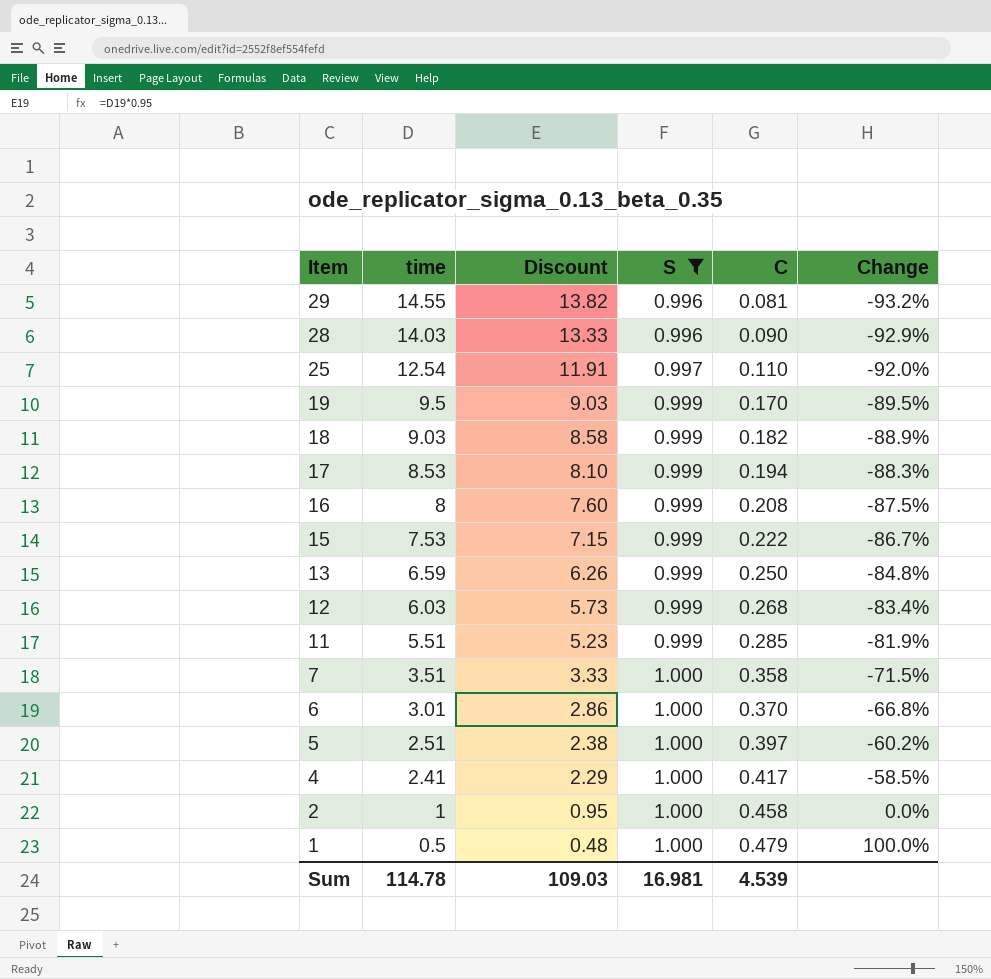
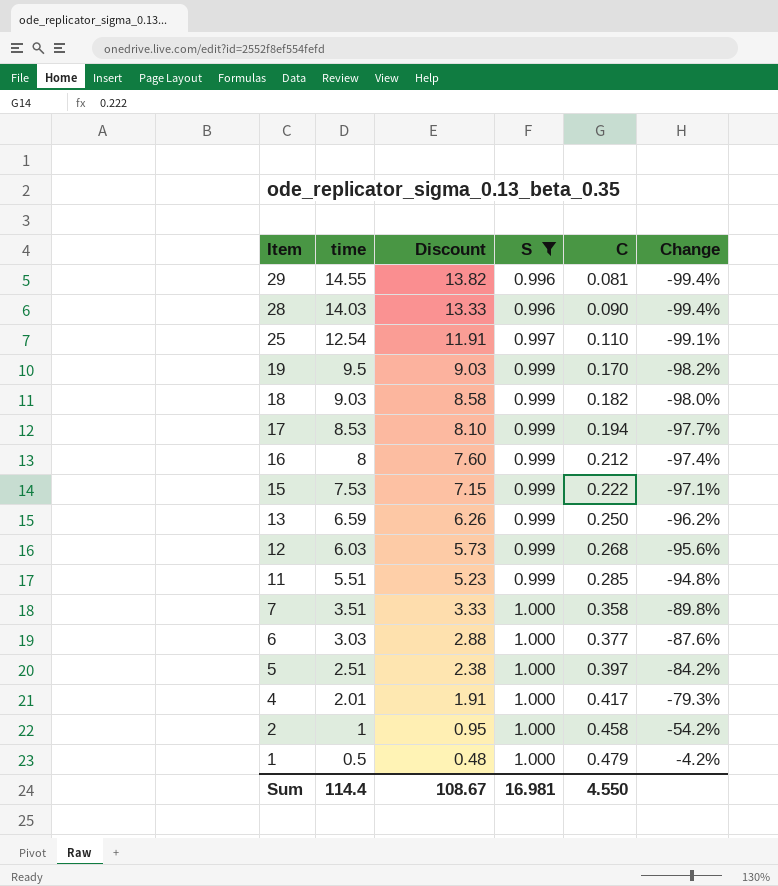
column Change | formula: ([S] - [time]) / [time] -> ([C] - [time]) / [time]
16 | C: 0.208 -> 0.212
6 | time: 3.01 -> 3.03
6 | Discount: 2.86 -> 2.88
6 | C: 0.370 -> 0.377
4 | time: 2.41 -> 2.01
4 | Discount: 2.29 -> 1.91
Sum | time: 114.78 -> 114.4
Sum | Discount: 109.03 -> 108.67
Sum | C: 4.539 -> 4.550

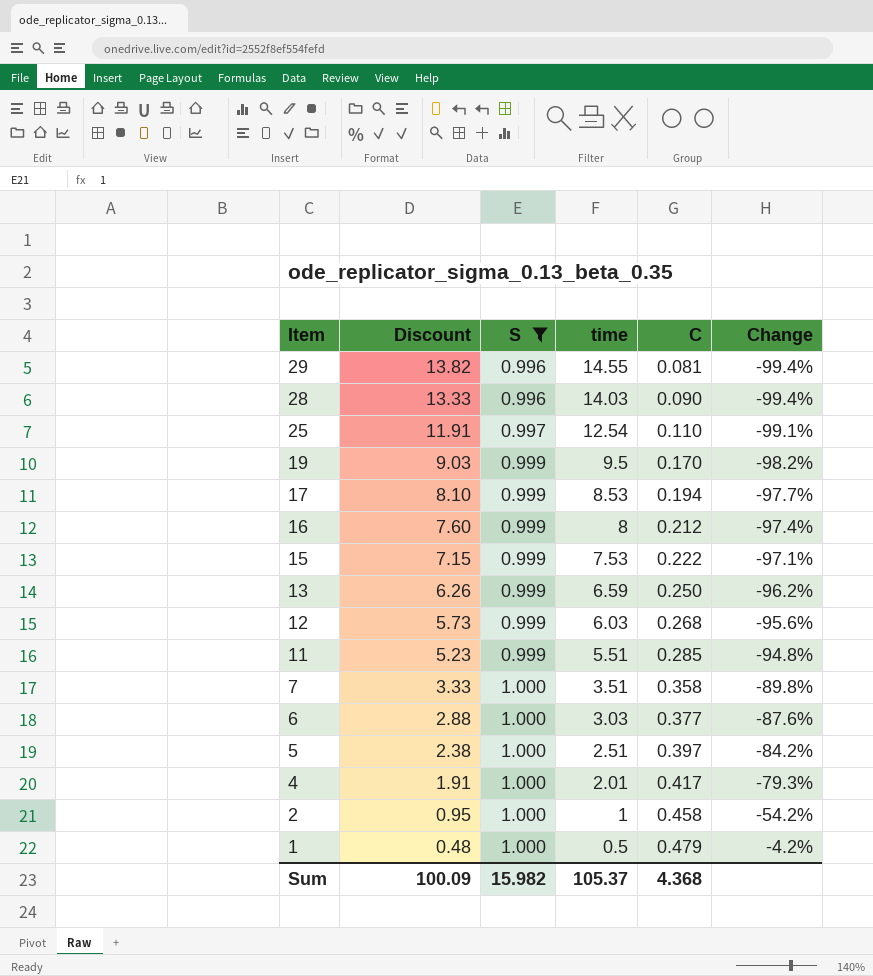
column time | position: 2 -> 4
row 18: 9.03 | 8.58 | 0.999 | 0.182 | -98.0% -> none
Sum | Discount: 108.67 -> 100.09
Sum | S: 16.981 -> 15.982
Sum | time: 114.4 -> 105.37
Sum | C: 4.550 -> 4.368

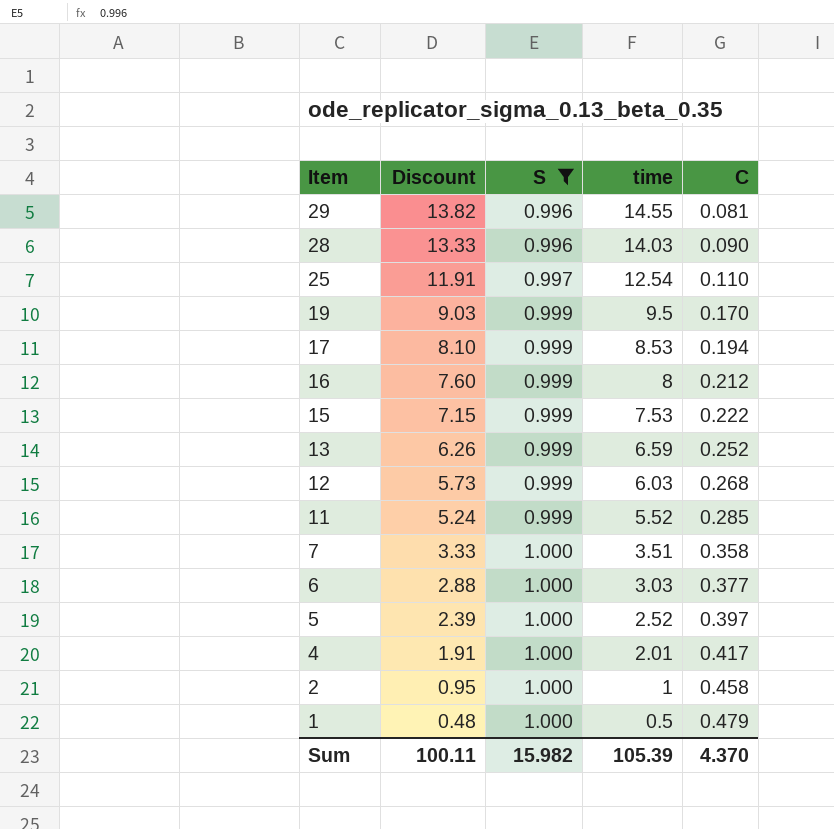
column Change | formula: ([C] - [time]) / [time] -> none
13 | C: 0.250 -> 0.252
11 | Discount: 5.23 -> 5.24
11 | time: 5.51 -> 5.52
5 | Discount: 2.38 -> 2.39
5 | time: 2.51 -> 2.52
Sum | Discount: 100.09 -> 100.11
Sum | time: 105.37 -> 105.39
Sum | C: 4.368 -> 4.370

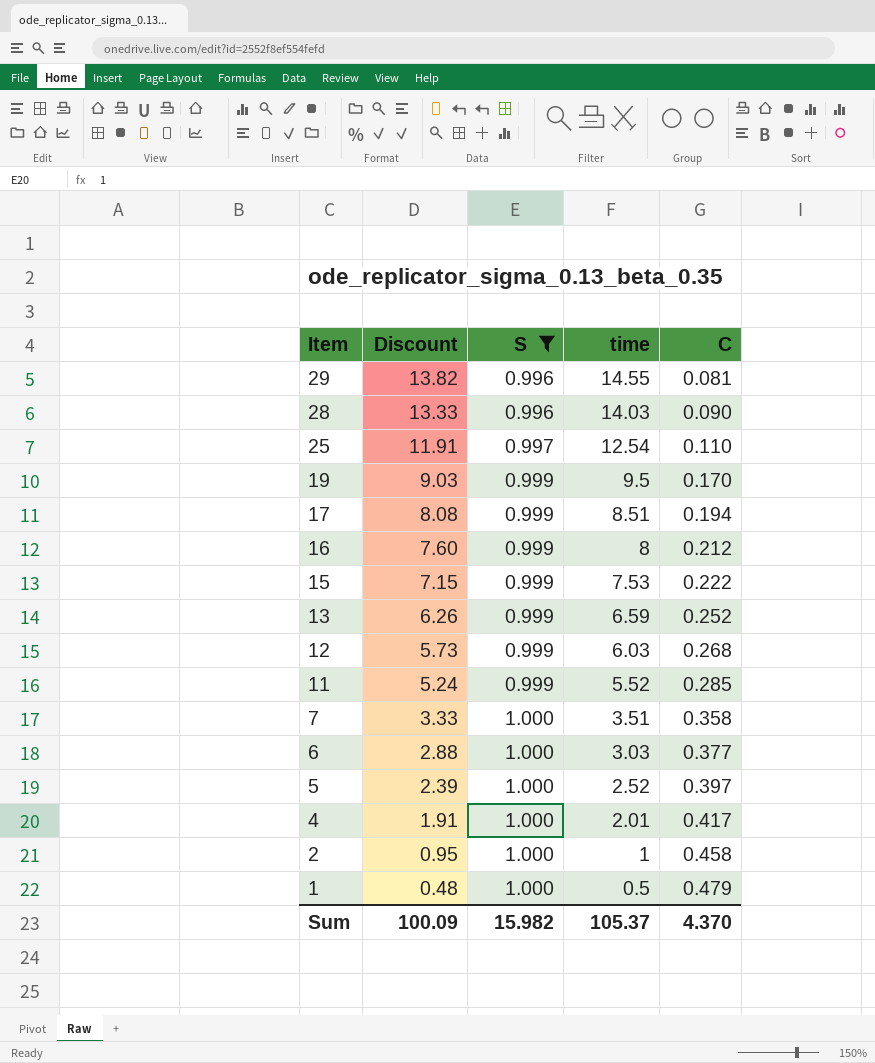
17 | Discount: 8.10 -> 8.08
17 | time: 8.53 -> 8.51
Sum | Discount: 100.11 -> 100.09
Sum | time: 105.39 -> 105.37

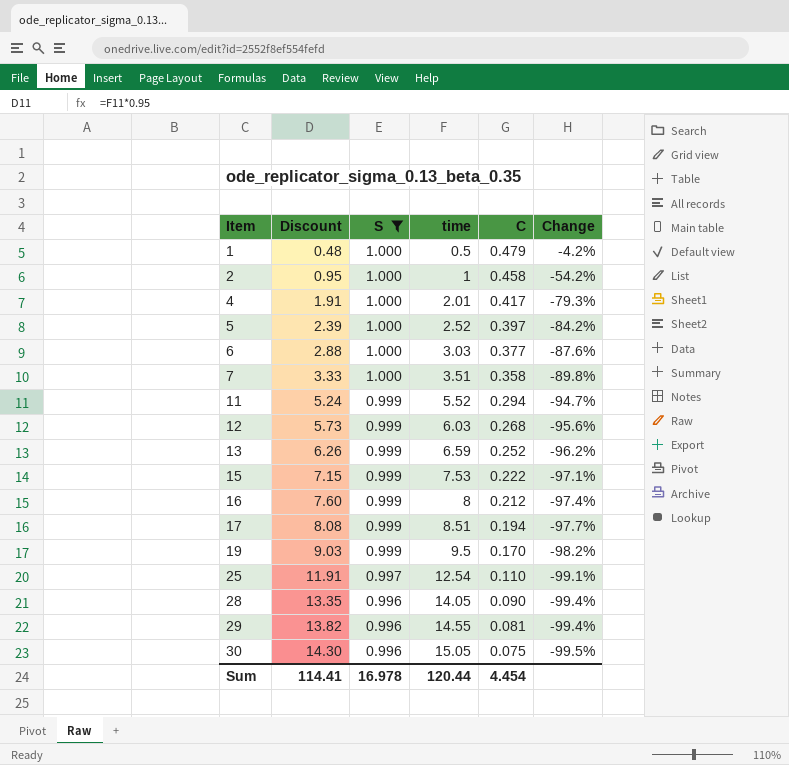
row order: Item descending -> Item ascending
column Change | formula: none -> ([C] - [time]) / [time]
11 | C: 0.285 -> 0.294
28 | Discount: 13.33 -> 13.35
28 | time: 14.03 -> 14.05
row 30: none -> 14.30 | 0.996 | 15.05 | 0.075 | -99.5%
Sum | Discount: 100.09 -> 114.41
Sum | S: 15.982 -> 16.978
Sum | time: 105.37 -> 120.44
Sum | C: 4.370 -> 4.454

